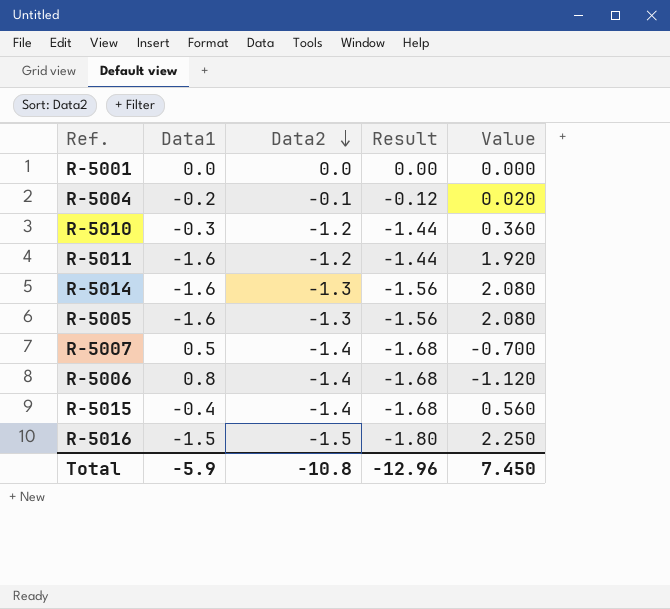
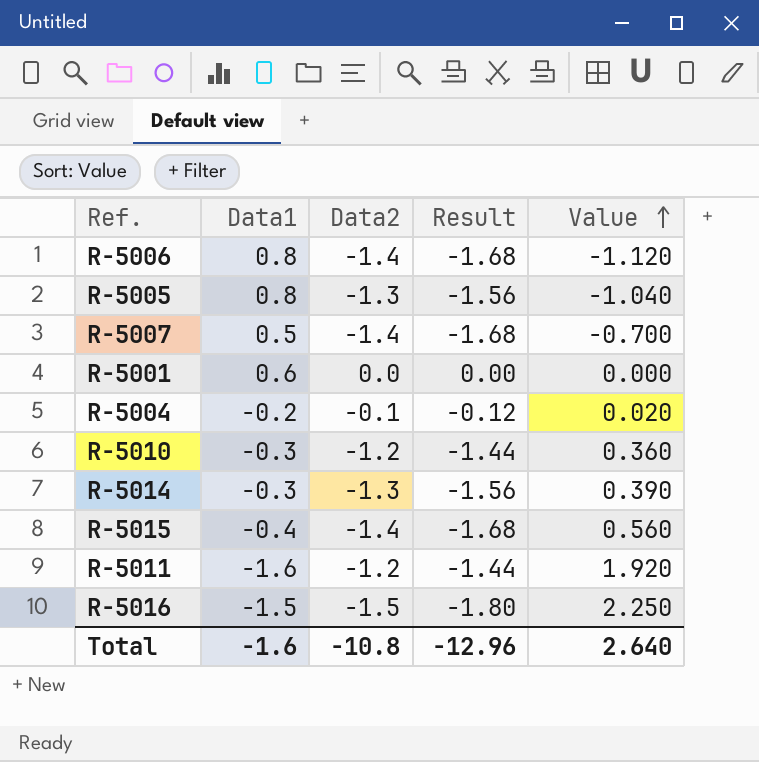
row order: Data2 descending -> Value ascending
R-5005 | Data1: -1.6 -> 0.8
R-5005 | Value: 2.080 -> -1.040
R-5001 | Data1: 0.0 -> 0.6
R-5014 | Data1: -1.6 -> -0.3
R-5014 | Value: 2.080 -> 0.390
Total | Data1: -5.9 -> -1.6
Total | Value: 7.450 -> 2.640

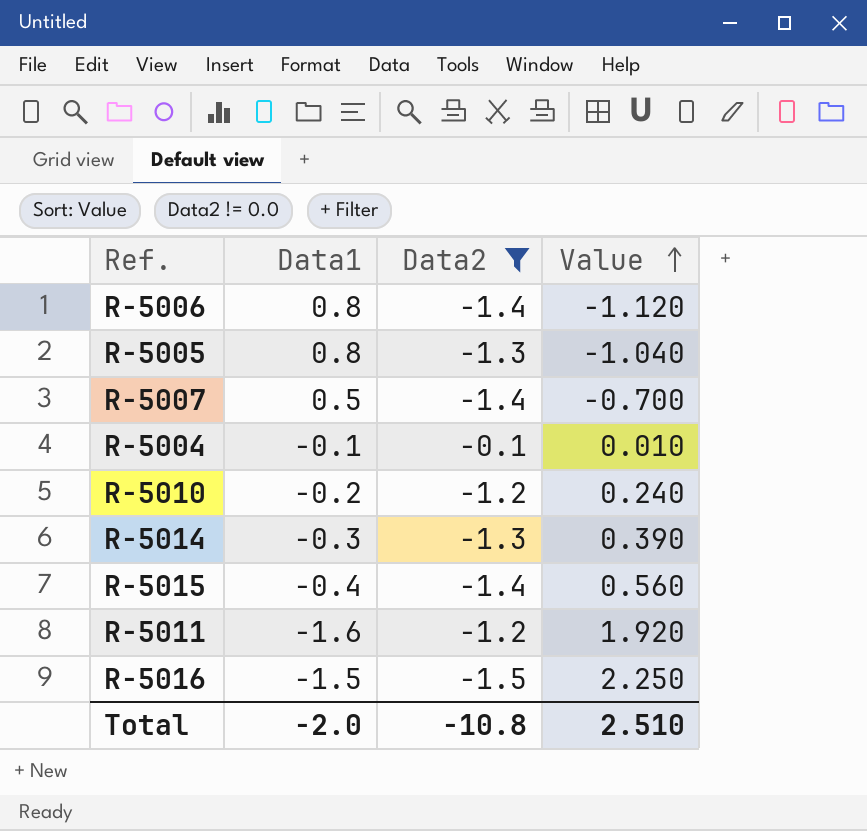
filter: none -> Data2 != 0.0
column Result | formula: [Data2] * 1.2 -> none
R-5004 | Data1: -0.2 -> -0.1
R-5004 | Value: 0.020 -> 0.010
R-5010 | Data1: -0.3 -> -0.2
R-5010 | Value: 0.360 -> 0.240
Total | Data1: -1.6 -> -2.0
Total | Value: 2.640 -> 2.510

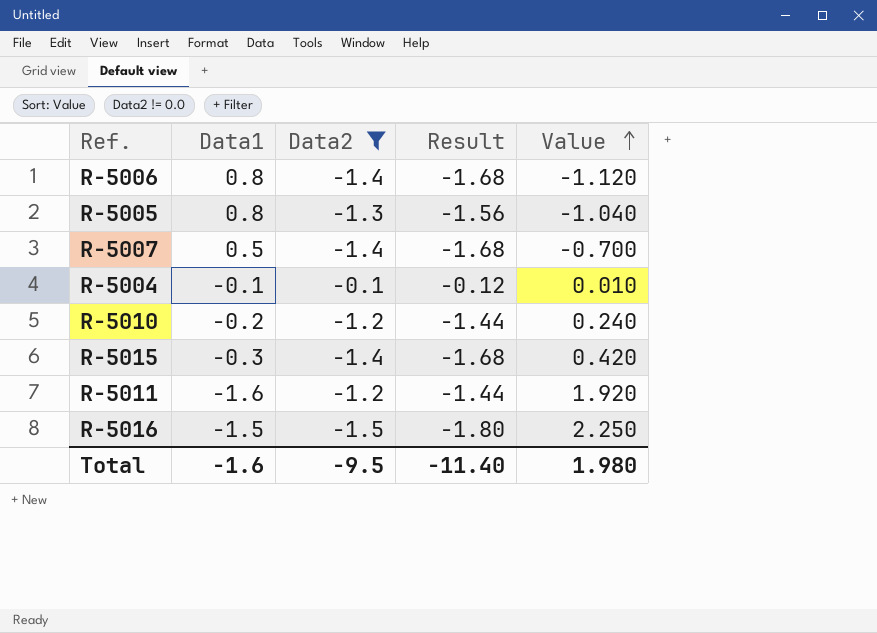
column Result | formula: none -> [Data2] * 1.2
row R-5014: -0.3 | -1.3 | 0.390 -> none
R-5015 | Data1: -0.4 -> -0.3
R-5015 | Value: 0.560 -> 0.420
Total | Data1: -2.0 -> -1.6
Total | Data2: -10.8 -> -9.5
Total | Value: 2.510 -> 1.980

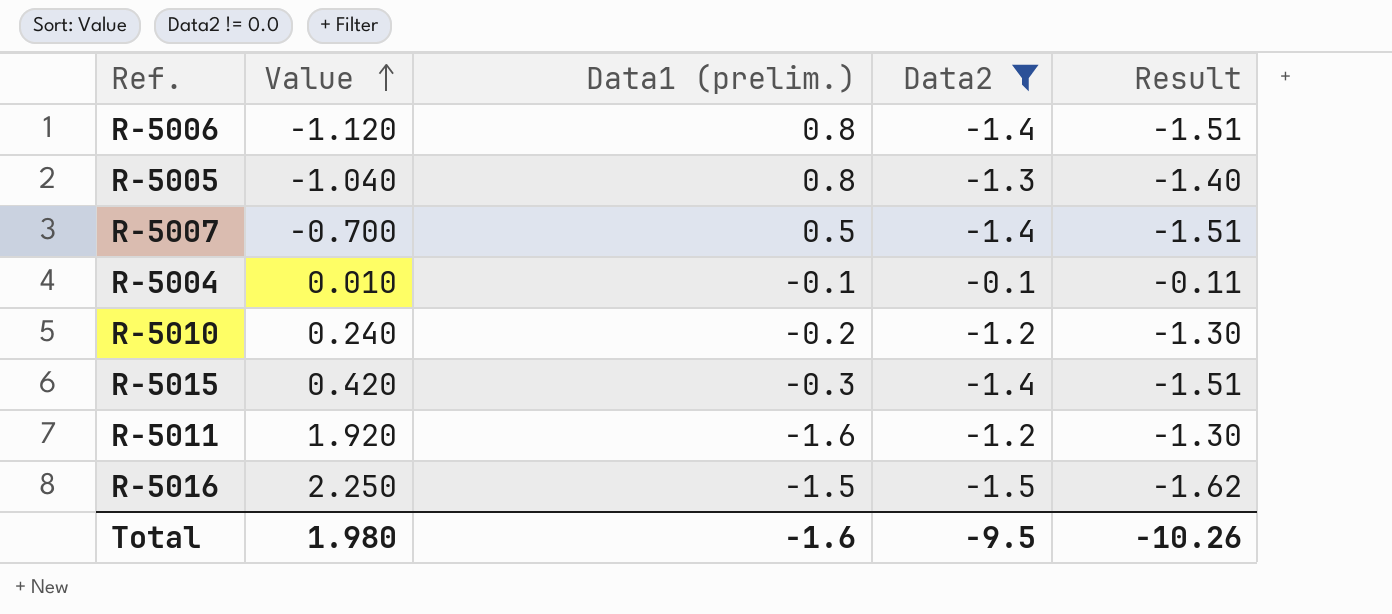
column Value | position: 5 -> 2
column name: Data1 -> Data1 (prelim.)
column Result | formula: [Data2] * 1.2 -> [Data2] * 1.08
Total | Result: -11.40 -> -10.26

